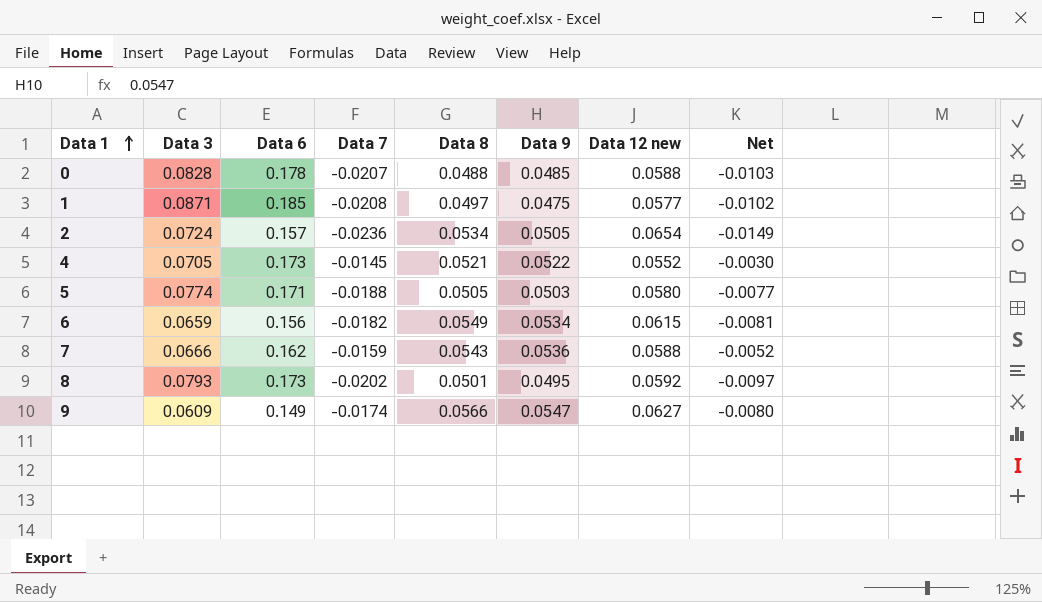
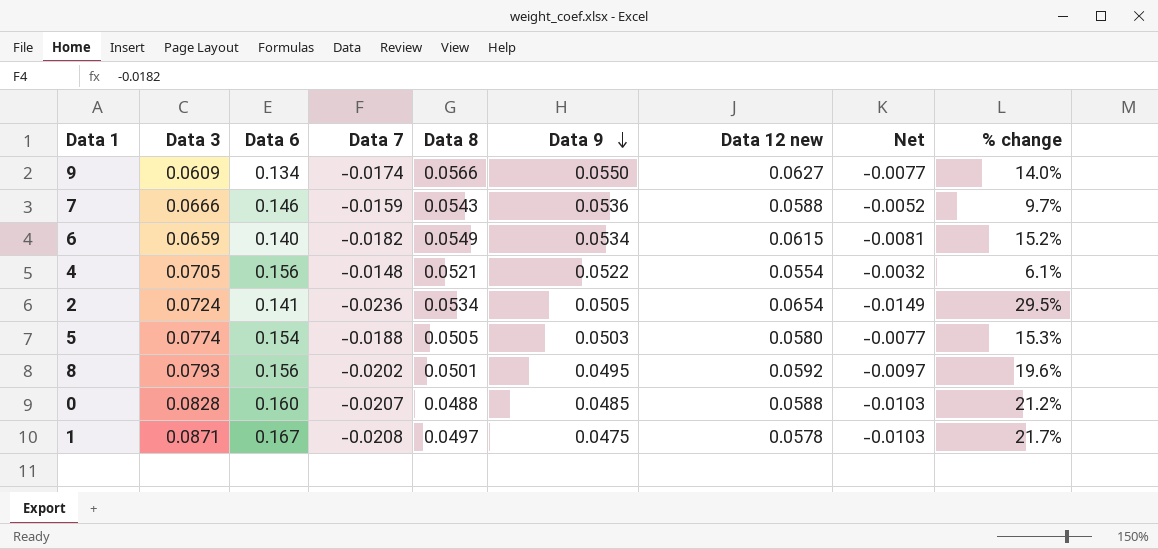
row order: Data 1 ascending -> Data 9 descending
column % change | formula: none -> ([Data 12 new] - [Data 9]) / [Data 9]
9 | Data 6: 0.149 -> 0.134
9 | Data 9: 0.0547 -> 0.0550
9 | Net: -0.0080 -> -0.0077
7 | Data 6: 0.162 -> 0.146
6 | Data 6: 0.156 -> 0.140
4 | Data 6: 0.173 -> 0.156
4 | Data 7: -0.0145 -> -0.0148
4 | Data 12 new: 0.0552 -> 0.0554
4 | Net: -0.0030 -> -0.0032
2 | Data 6: 0.157 -> 0.141
5 | Data 6: 0.171 -> 0.154
8 | Data 6: 0.173 -> 0.156
0 | Data 6: 0.178 -> 0.160
1 | Data 6: 0.185 -> 0.167
1 | Data 12 new: 0.0577 -> 0.0578
1 | Net: -0.0102 -> -0.0103

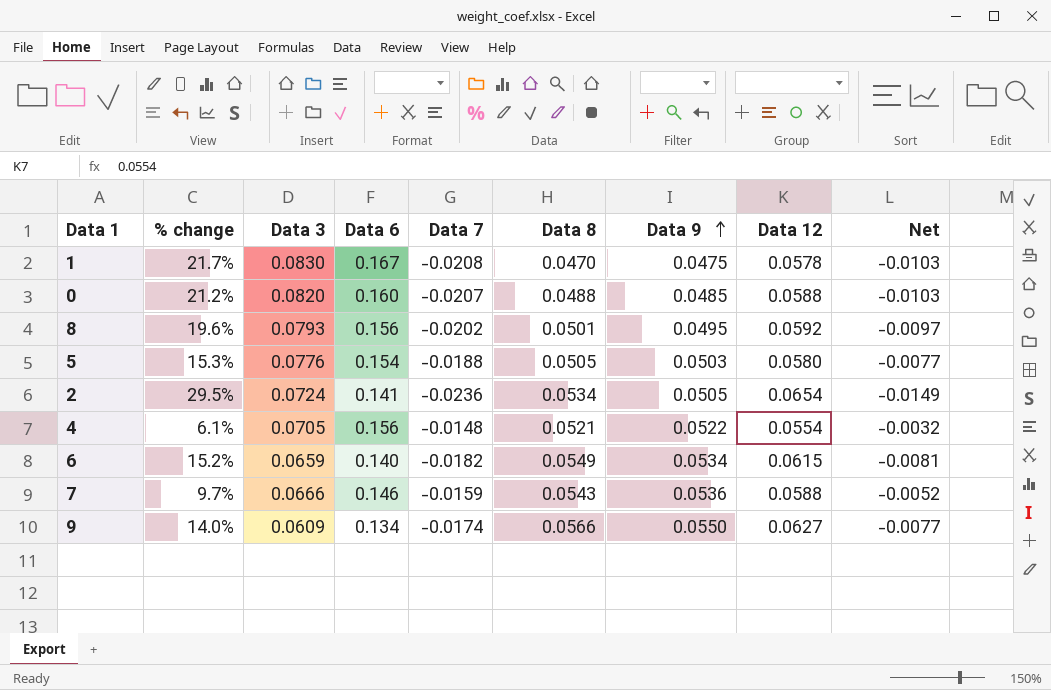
row order: Data 9 descending -> Data 9 ascending
column % change | position: 9 -> 2
column name: Data 12 new -> Data 12
1 | Data 3: 0.0871 -> 0.0830
1 | Data 8: 0.0497 -> 0.0470
0 | Data 3: 0.0828 -> 0.0820
5 | Data 3: 0.0774 -> 0.0776

